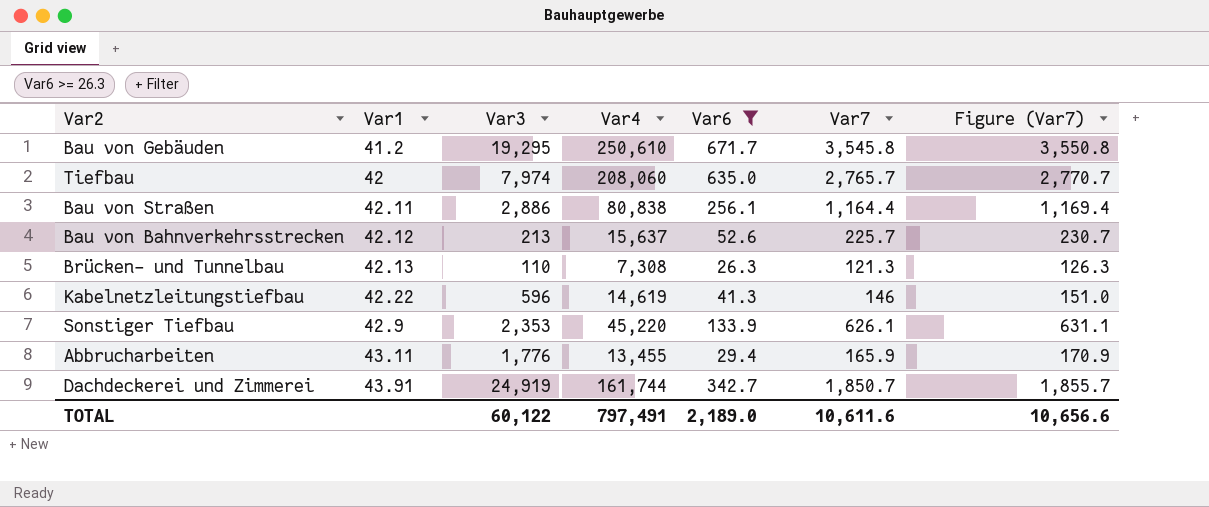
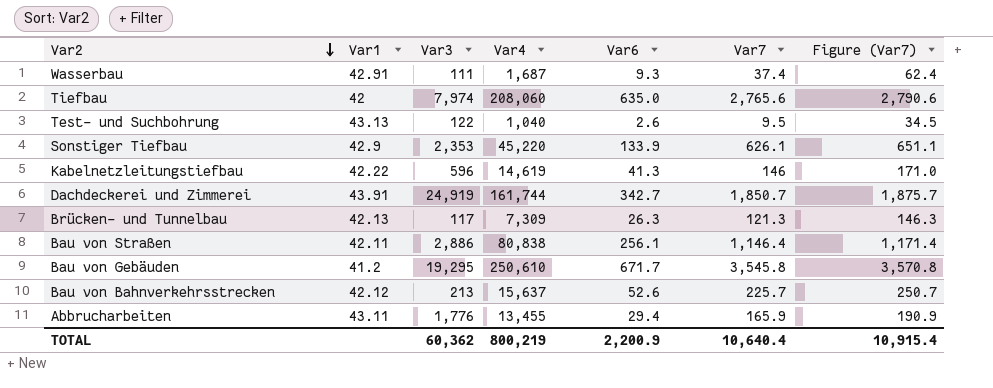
filter: Var6 >= 26.3 -> none
row order: none -> Var2 descending
column Figure (Var7) | formula: [Var7] + 5 -> [Var7] + 25
Tiefbau | Var7: 2,765.7 -> 2,765.6
Brücken- und Tunnelbau | Var3: 110 -> 117
Brücken- und Tunnelbau | Var4: 7,308 -> 7,309
Bau von Straßen | Var7: 1,164.4 -> 1,146.4
TOTAL | Var3: 60,122 -> 60,362
TOTAL | Var4: 797,491 -> 800,219
TOTAL | Var6: 2,189.0 -> 2,200.9
TOTAL | Var7: 10,611.6 -> 10,640.4
TOTAL | Figure (Var7): 10,656.6 -> 10,915.4

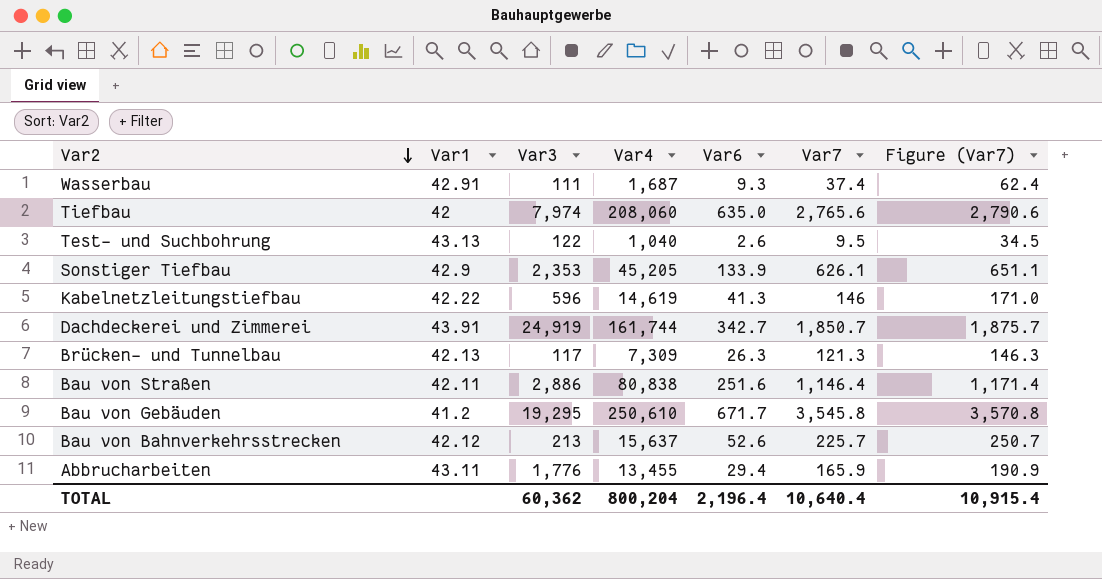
Sonstiger Tiefbau | Var4: 45,220 -> 45,205
Bau von Straßen | Var6: 256.1 -> 251.6
TOTAL | Var4: 800,219 -> 800,204
TOTAL | Var6: 2,200.9 -> 2,196.4

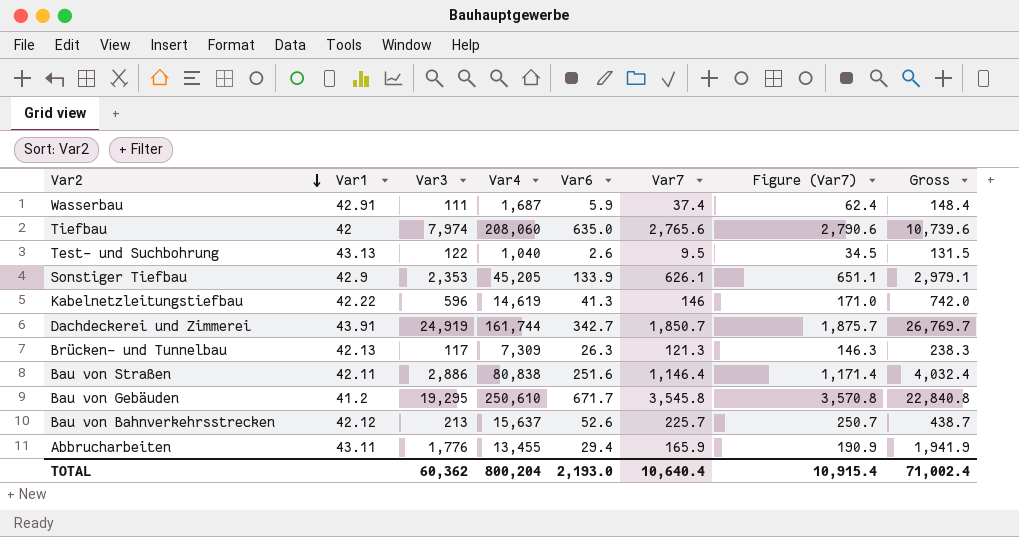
column Gross | formula: none -> [Var3] + [Var7]
Wasserbau | Var6: 9.3 -> 5.9
TOTAL | Var6: 2,196.4 -> 2,193.0

